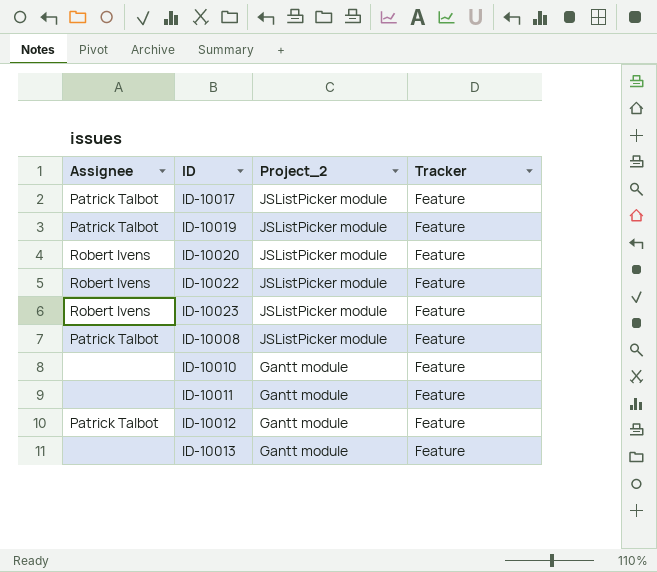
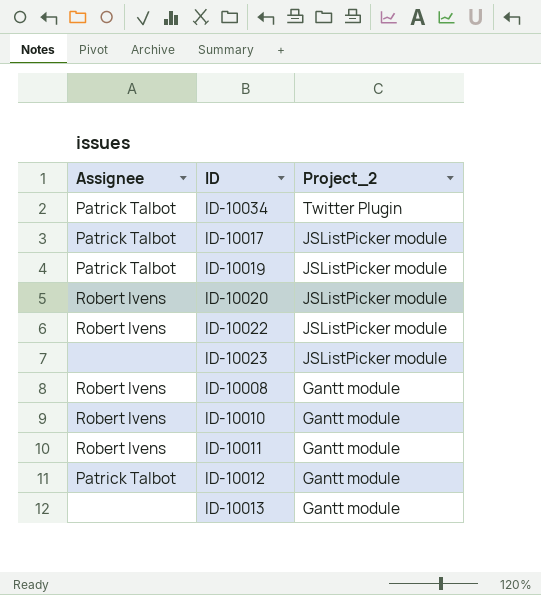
column Tracker | position: 4 -> none
row ID-10034: none -> Patrick Talbot | Twitter Plugin
ID-10023 | Assignee: Robert Ivens -> none
ID-10008 | Assignee: Patrick Talbot -> Robert Ivens
ID-10008 | Project_2: JSListPicker module -> Gantt module
ID-10010 | Assignee: none -> Robert Ivens
ID-10011 | Assignee: none -> Robert Ivens

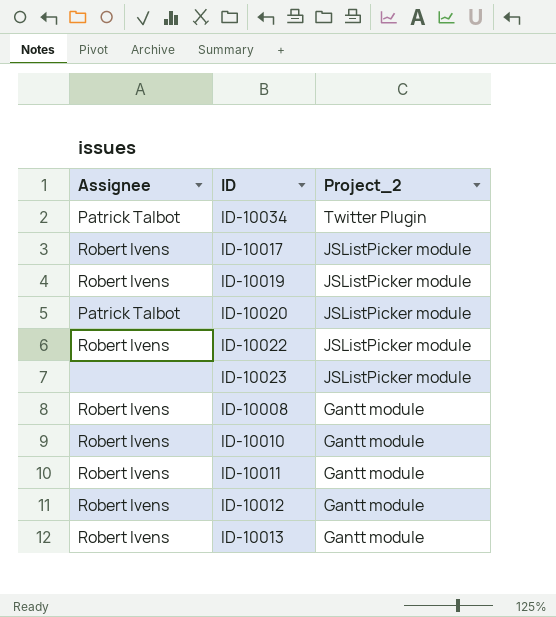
ID-10017 | Assignee: Patrick Talbot -> Robert Ivens
ID-10019 | Assignee: Patrick Talbot -> Robert Ivens
ID-10020 | Assignee: Robert Ivens -> Patrick Talbot
ID-10012 | Assignee: Patrick Talbot -> Robert Ivens
ID-10013 | Assignee: none -> Robert Ivens

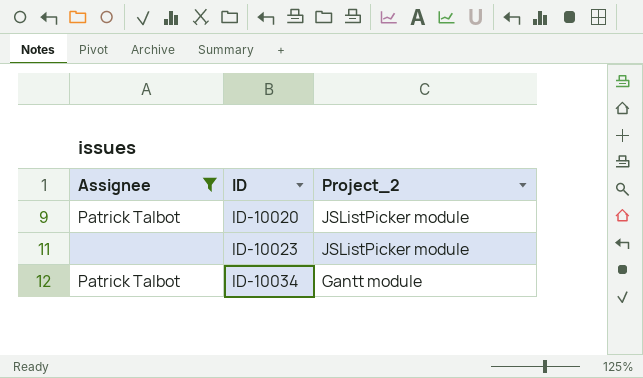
filter: none -> Assignee != Robert Ivens
row order: Project_2 descending -> ID ascending
ID-10034 | Project_2: Twitter Plugin -> Gantt module

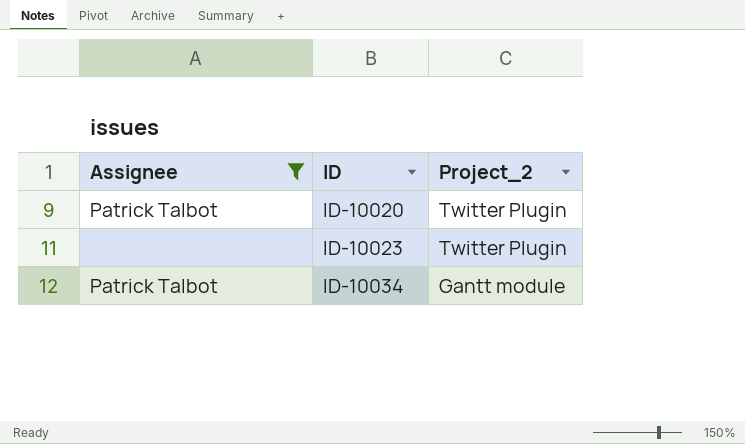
ID-10020 | Project_2: JSListPicker module -> Twitter Plugin
ID-10023 | Project_2: JSListPicker module -> Twitter Plugin

